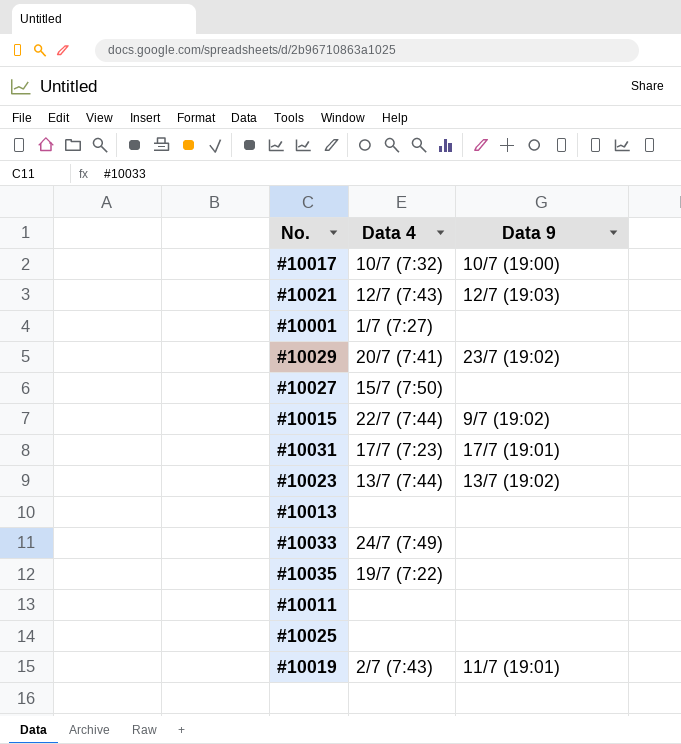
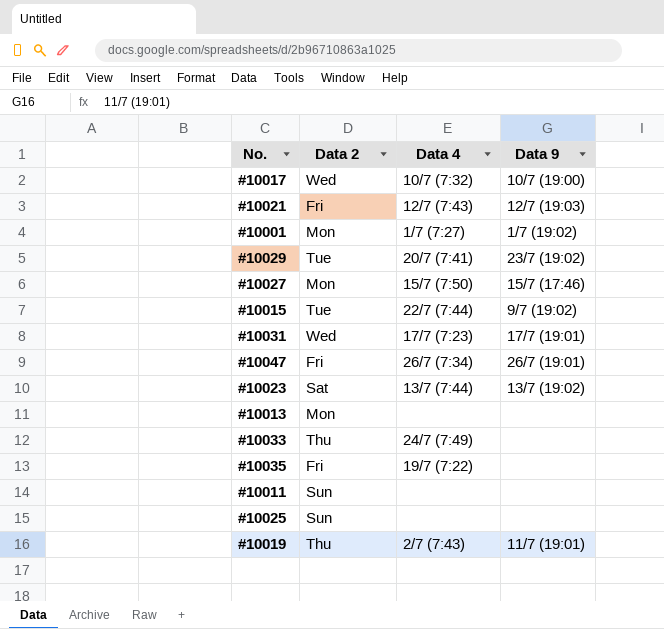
column Data 2 | position: none -> 2
#10001 | Data 9: none -> 1/7 (19:02)
#10027 | Data 9: none -> 15/7 (17:46)
row #10047: none -> Fri | 26/7 (7:34) | 26/7 (19:01)

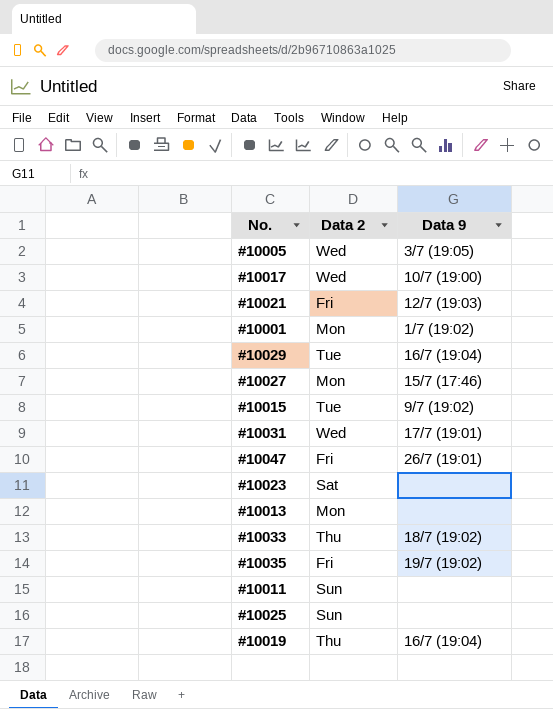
column Data 4 | position: 3 -> none
row #10005: none -> Wed | 3/7 (19:05)
#10029 | Data 9: 23/7 (19:02) -> 16/7 (19:04)
#10023 | Data 9: 13/7 (19:02) -> none
#10033 | Data 9: none -> 18/7 (19:02)
#10035 | Data 9: none -> 19/7 (19:02)
#10019 | Data 9: 11/7 (19:01) -> 16/7 (19:04)

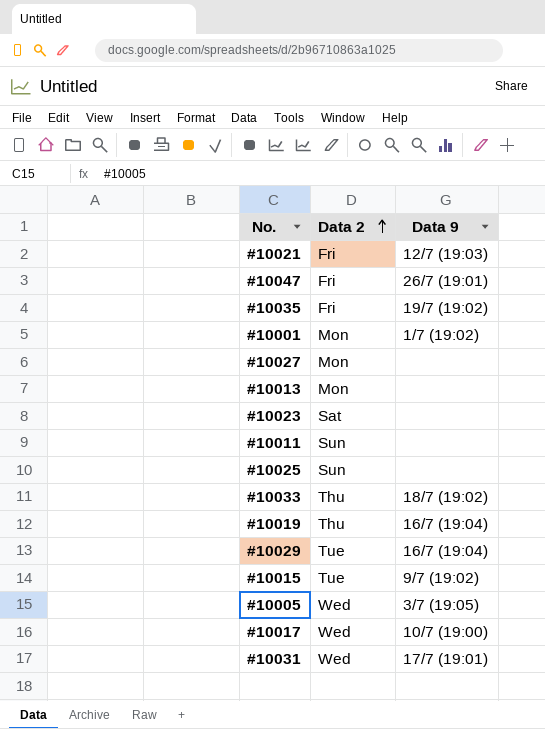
row order: none -> Data 2 ascending
#10027 | Data 9: 15/7 (17:46) -> none

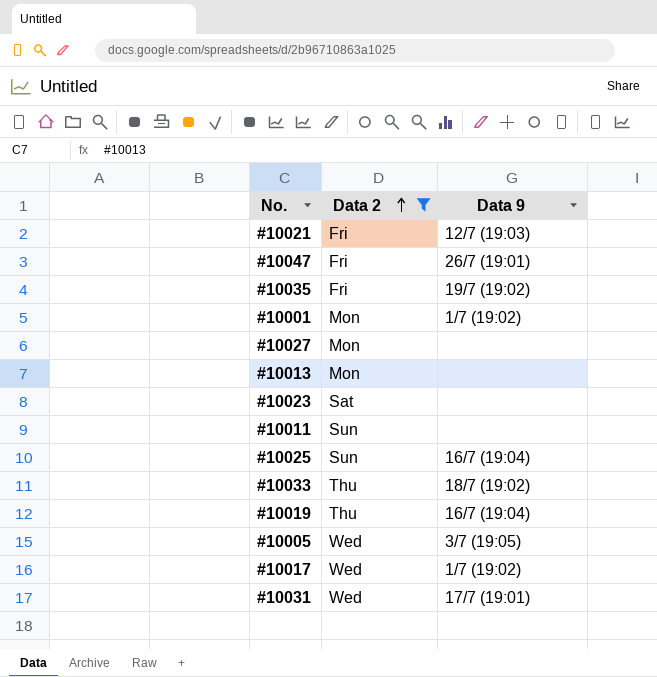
filter: none -> Data 2 != Tue
#10025 | Data 9: none -> 16/7 (19:04)
#10017 | Data 9: 10/7 (19:00) -> 1/7 (19:02)

